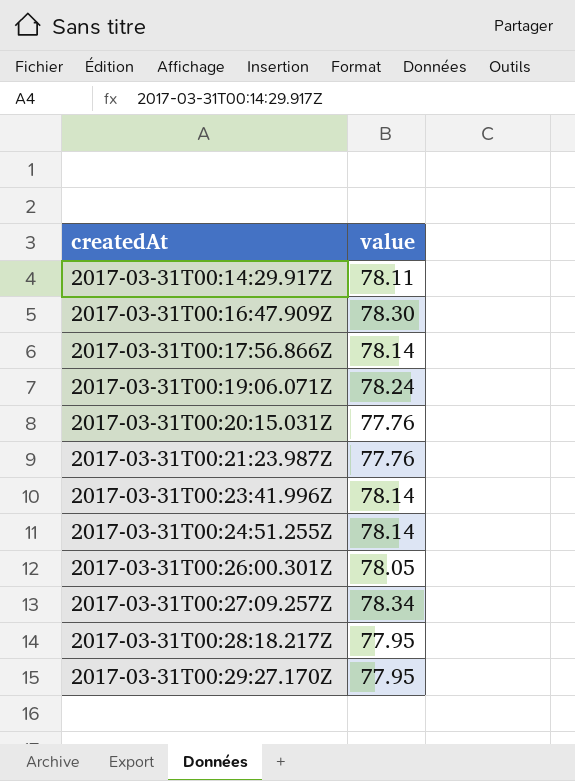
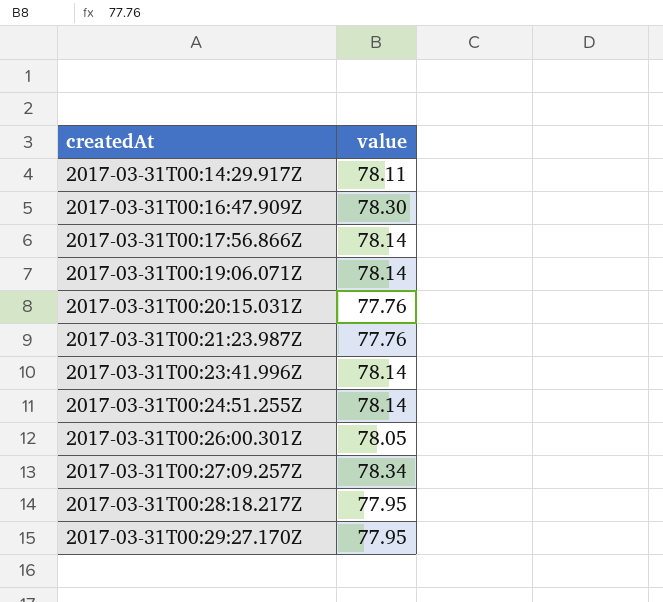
2017-03-31T00:19:06.071Z | value: 78.24 -> 78.14

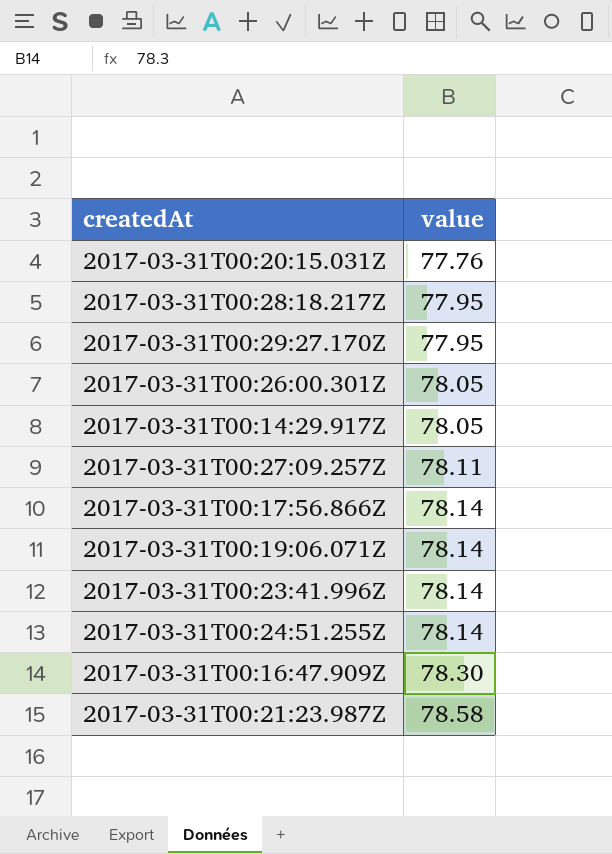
row order: createdAt ascending -> value ascending
2017-03-31T00:14:29.917Z | value: 78.11 -> 78.05
2017-03-31T00:27:09.257Z | value: 78.34 -> 78.11
2017-03-31T00:21:23.987Z | value: 77.76 -> 78.58

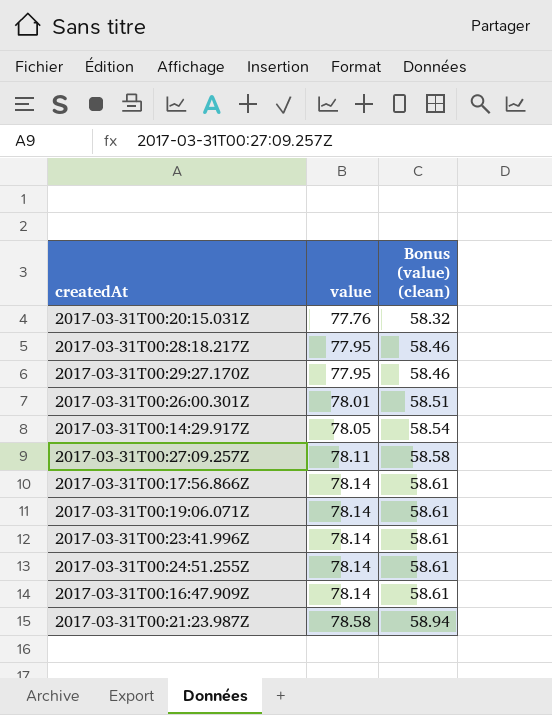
column Bonus (value) (clean) | formula: none -> [value] * 0.75
2017-03-31T00:26:00.301Z | value: 78.05 -> 78.01
2017-03-31T00:16:47.909Z | value: 78.30 -> 78.14

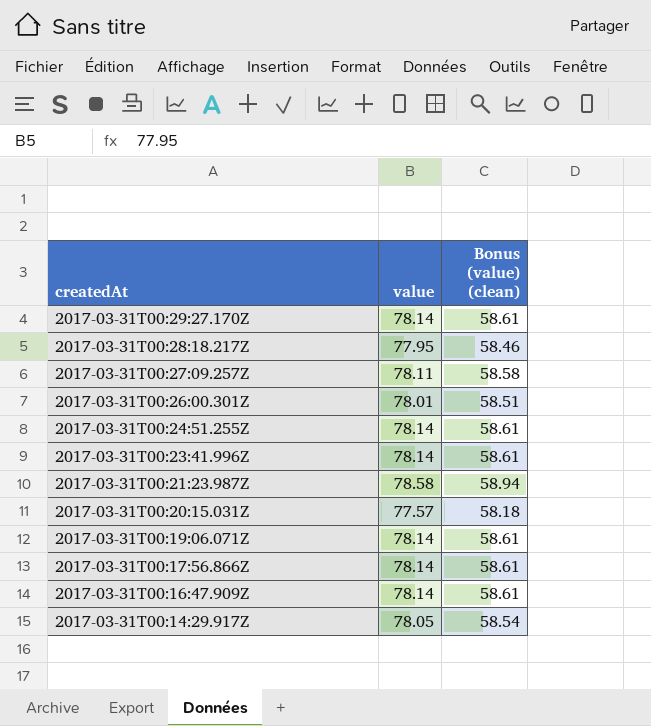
row order: value ascending -> createdAt descending
2017-03-31T00:29:27.170Z | value: 77.95 -> 78.14
2017-03-31T00:29:27.170Z | Bonus (value) (clean): 58.46 -> 58.61
2017-03-31T00:20:15.031Z | value: 77.76 -> 77.57
2017-03-31T00:20:15.031Z | Bonus (value) (clean): 58.32 -> 58.18

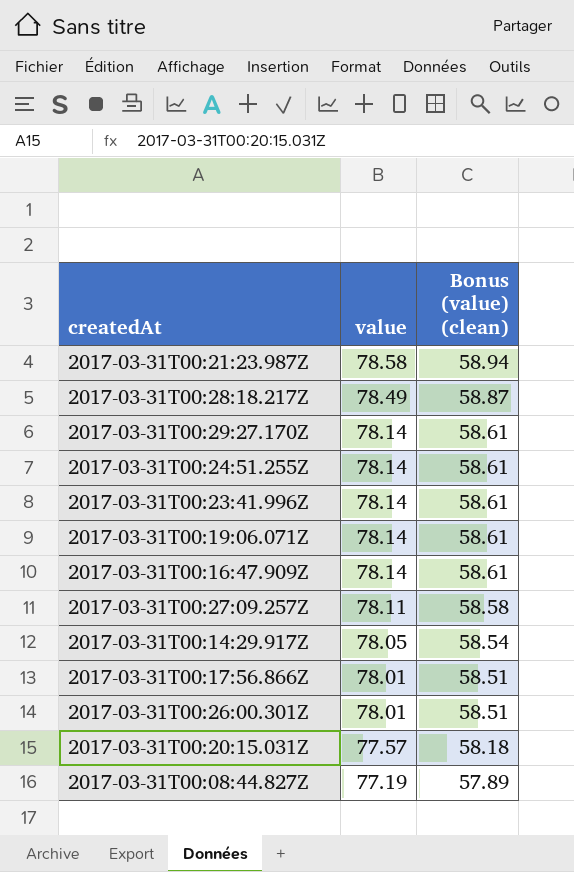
row order: createdAt descending -> value descending
2017-03-31T00:28:18.217Z | value: 77.95 -> 78.49
2017-03-31T00:28:18.217Z | Bonus (value) (clean): 58.46 -> 58.87
2017-03-31T00:17:56.866Z | value: 78.14 -> 78.01
2017-03-31T00:17:56.866Z | Bonus (value) (clean): 58.61 -> 58.51
row 2017-03-31T00:08:44.827Z: none -> 77.19 | 57.89

